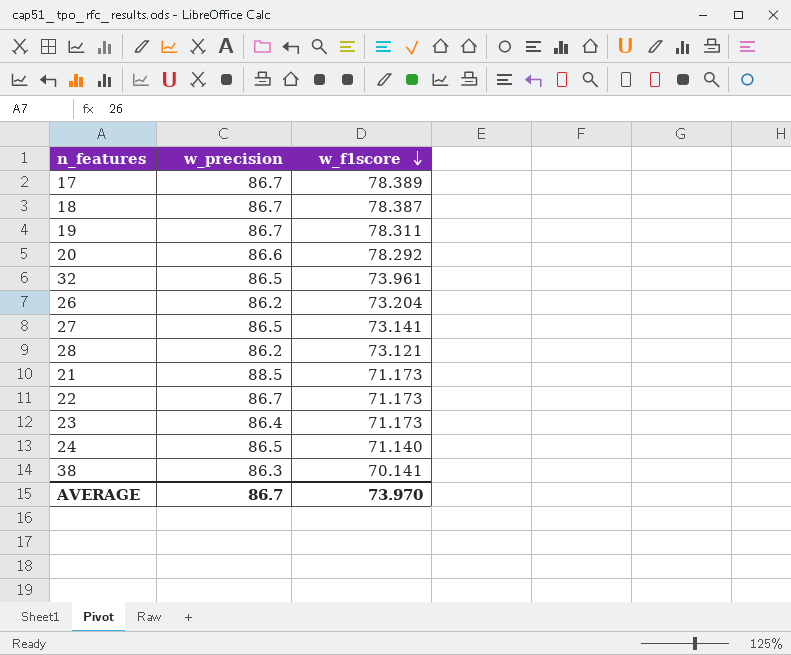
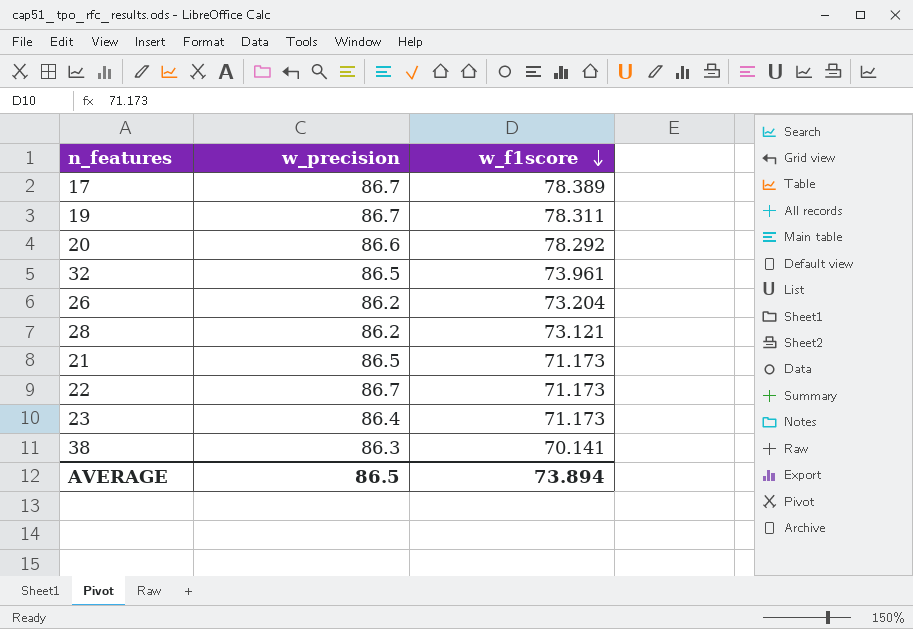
row 18: 86.7 | 78.387 -> none
row 27: 86.5 | 73.141 -> none
row 24: 86.5 | 71.140 -> none
21 | w_precision: 88.5 -> 86.5
AVERAGE | w_precision: 86.7 -> 86.5
AVERAGE | w_f1score: 73.970 -> 73.894

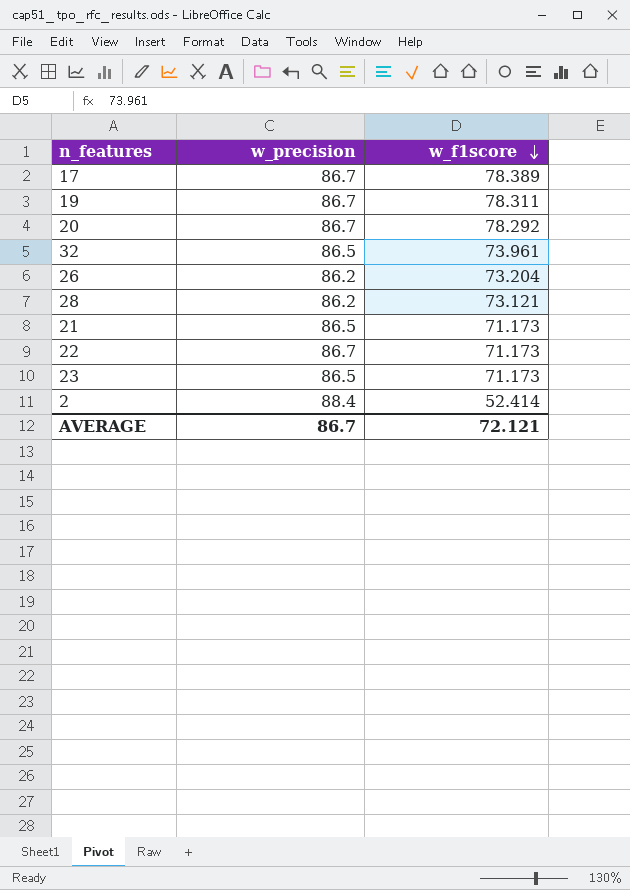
row 38: 86.3 | 70.141 -> none
20 | w_precision: 86.6 -> 86.7
23 | w_precision: 86.4 -> 86.5
row 2: none -> 88.4 | 52.414
AVERAGE | w_precision: 86.5 -> 86.7
AVERAGE | w_f1score: 73.894 -> 72.121

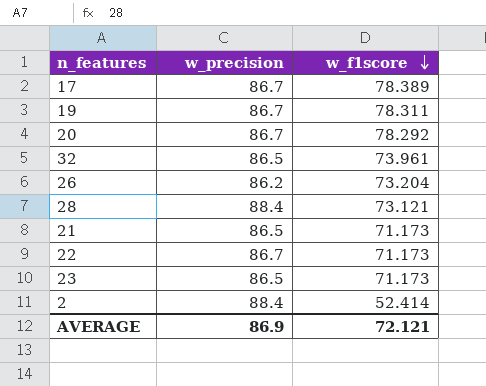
28 | w_precision: 86.2 -> 88.4
AVERAGE | w_precision: 86.7 -> 86.9

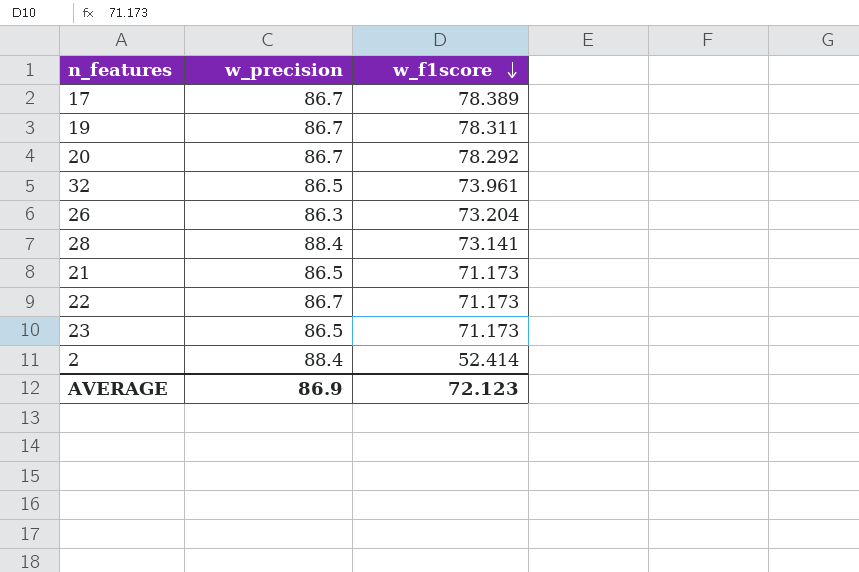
26 | w_precision: 86.2 -> 86.3
28 | w_f1score: 73.121 -> 73.141
AVERAGE | w_f1score: 72.121 -> 72.123

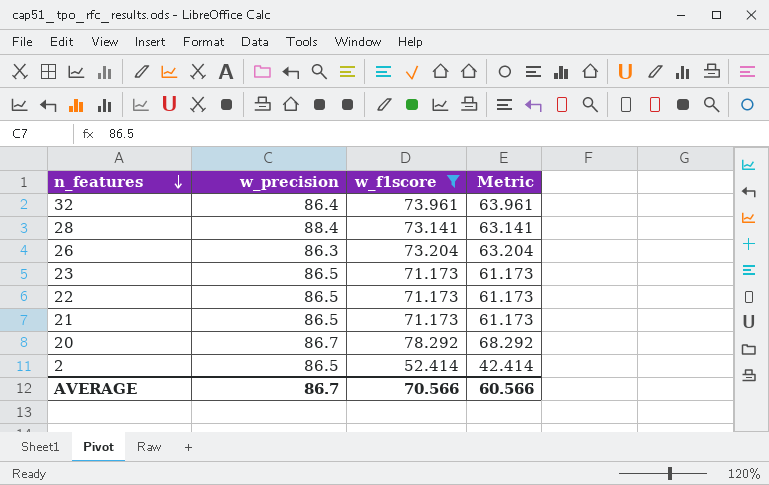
filter: none -> w_f1score <= 78.292
row order: w_f1score descending -> n_features descending
column Metric | formula: none -> [w_f1score] - 10
32 | w_precision: 86.5 -> 86.4
22 | w_precision: 86.7 -> 86.5
2 | w_precision: 88.4 -> 86.5
AVERAGE | w_precision: 86.9 -> 86.7
AVERAGE | w_f1score: 72.123 -> 70.566

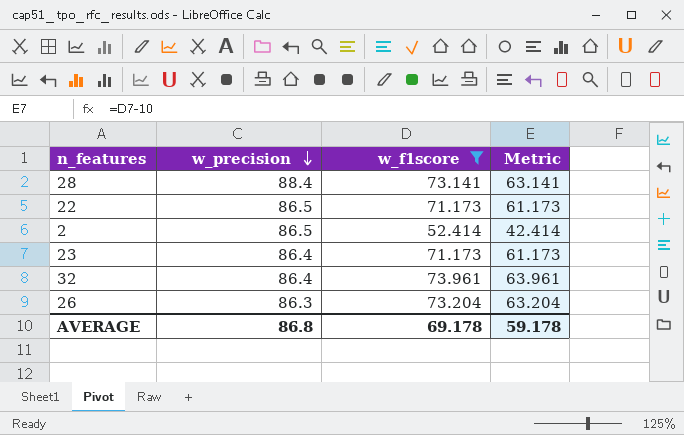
row order: n_features descending -> w_precision descending
row 21: 86.5 | 71.173 | 61.173 -> none
row 20: 86.7 | 78.292 | 68.292 -> none
23 | w_precision: 86.5 -> 86.4
AVERAGE | w_precision: 86.7 -> 86.8
AVERAGE | w_f1score: 70.566 -> 69.178
AVERAGE | Metric: 60.566 -> 59.178

